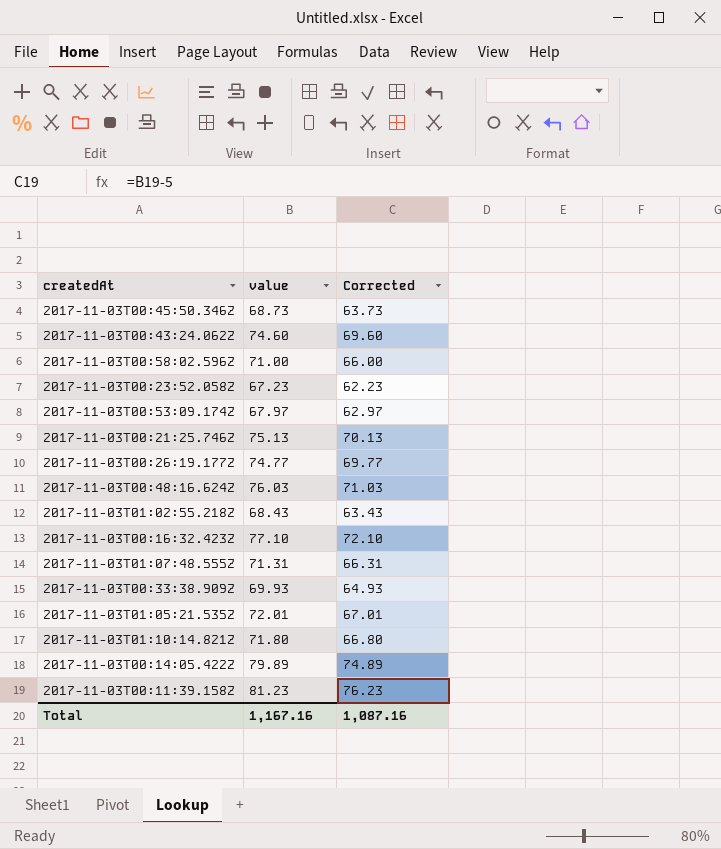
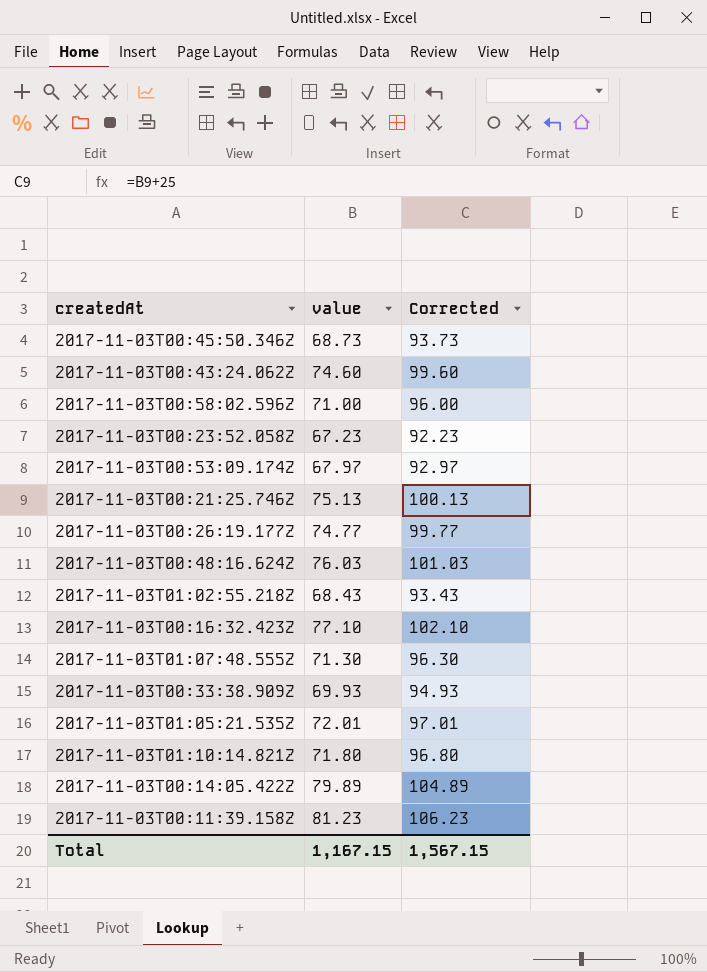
column Corrected | formula: [value] - 5 -> [value] + 25
2017-11-03T01:07:48.555Z | value: 71.31 -> 71.30
Total | value: 1,167.16 -> 1,167.15
Total | Corrected: 1,087.16 -> 1,567.15

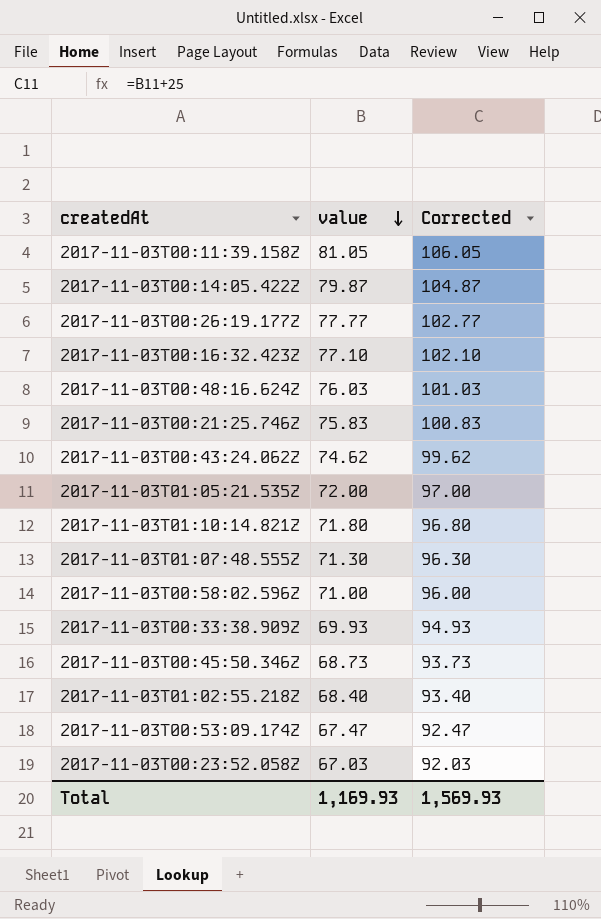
row order: none -> value descending
2017-11-03T00:11:39.158Z | value: 81.23 -> 81.05
2017-11-03T00:11:39.158Z | Corrected: 106.23 -> 106.05
2017-11-03T00:14:05.422Z | value: 79.89 -> 79.87
2017-11-03T00:14:05.422Z | Corrected: 104.89 -> 104.87
2017-11-03T00:26:19.177Z | value: 74.77 -> 77.77
2017-11-03T00:26:19.177Z | Corrected: 99.77 -> 102.77
2017-11-03T00:21:25.746Z | value: 75.13 -> 75.83
2017-11-03T00:21:25.746Z | Corrected: 100.13 -> 100.83
2017-11-03T00:43:24.062Z | value: 74.60 -> 74.62
2017-11-03T00:43:24.062Z | Corrected: 99.60 -> 99.62
2017-11-03T01:05:21.535Z | value: 72.01 -> 72.00
2017-11-03T01:05:21.535Z | Corrected: 97.01 -> 97.00
2017-11-03T01:02:55.218Z | value: 68.43 -> 68.40
2017-11-03T01:02:55.218Z | Corrected: 93.43 -> 93.40
2017-11-03T00:53:09.174Z | value: 67.97 -> 67.47
2017-11-03T00:53:09.174Z | Corrected: 92.97 -> 92.47
2017-11-03T00:23:52.058Z | value: 67.23 -> 67.03
2017-11-03T00:23:52.058Z | Corrected: 92.23 -> 92.03
Total | value: 1,167.15 -> 1,169.93
Total | Corrected: 1,567.15 -> 1,569.93

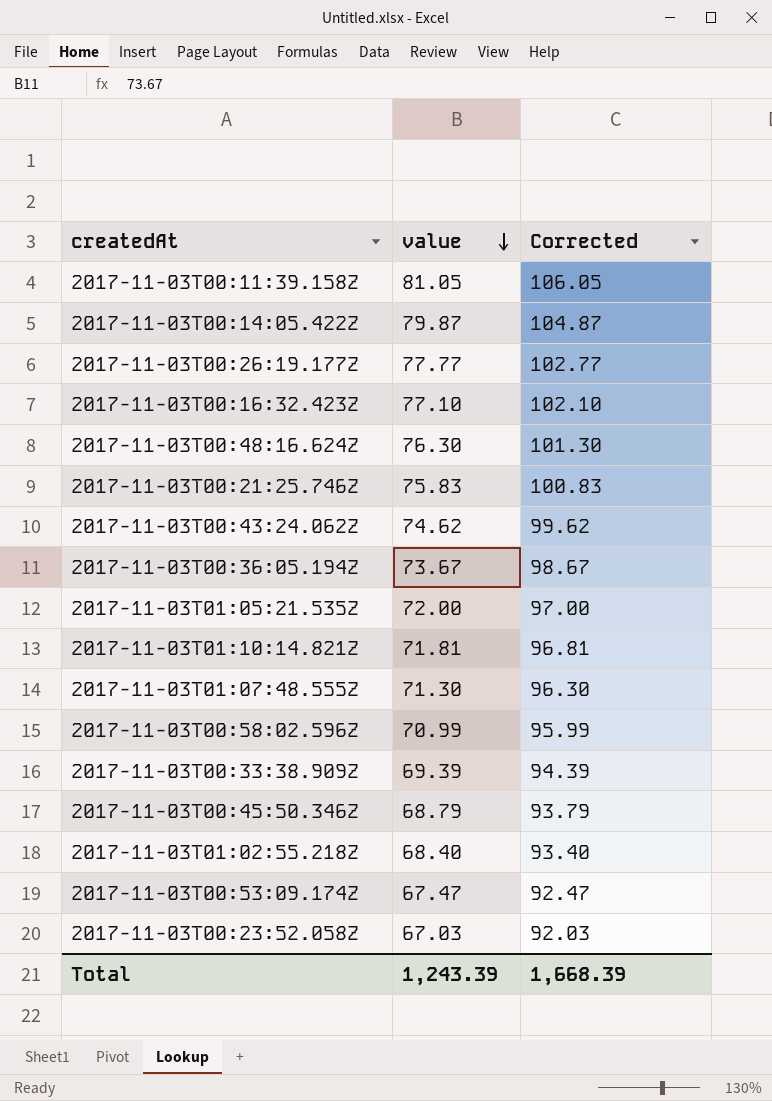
2017-11-03T00:48:16.624Z | value: 76.03 -> 76.30
2017-11-03T00:48:16.624Z | Corrected: 101.03 -> 101.30
row 2017-11-03T00:36:05.194Z: none -> 73.67 | 98.67
2017-11-03T01:10:14.821Z | value: 71.80 -> 71.81
2017-11-03T01:10:14.821Z | Corrected: 96.80 -> 96.81
2017-11-03T00:58:02.596Z | value: 71.00 -> 70.99
2017-11-03T00:58:02.596Z | Corrected: 96.00 -> 95.99
2017-11-03T00:33:38.909Z | value: 69.93 -> 69.39
2017-11-03T00:33:38.909Z | Corrected: 94.93 -> 94.39
2017-11-03T00:45:50.346Z | value: 68.73 -> 68.79
2017-11-03T00:45:50.346Z | Corrected: 93.73 -> 93.79
Total | value: 1,169.93 -> 1,243.39
Total | Corrected: 1,569.93 -> 1,668.39

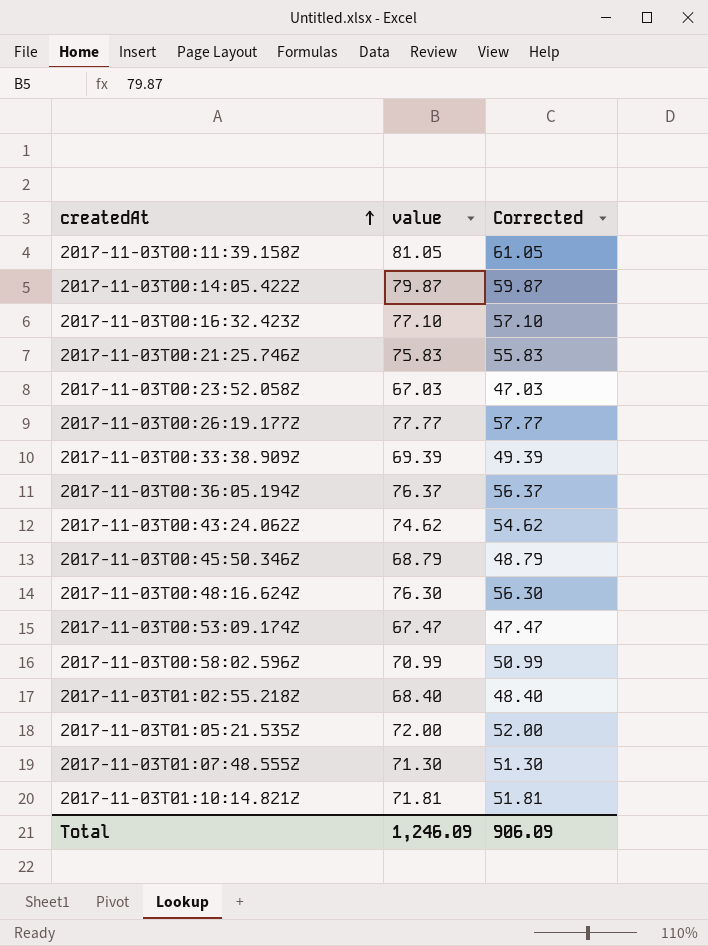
row order: value descending -> createdAt ascending
column Corrected | formula: [value] + 25 -> [value] - 20
2017-11-03T00:36:05.194Z | value: 73.67 -> 76.37
Total | value: 1,243.39 -> 1,246.09
Total | Corrected: 1,668.39 -> 906.09

